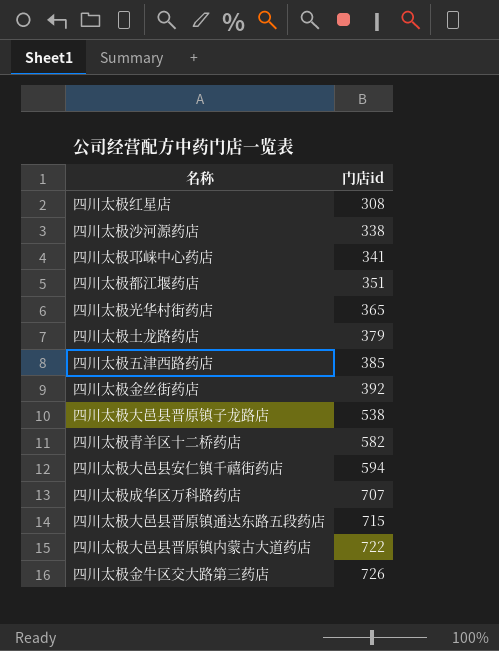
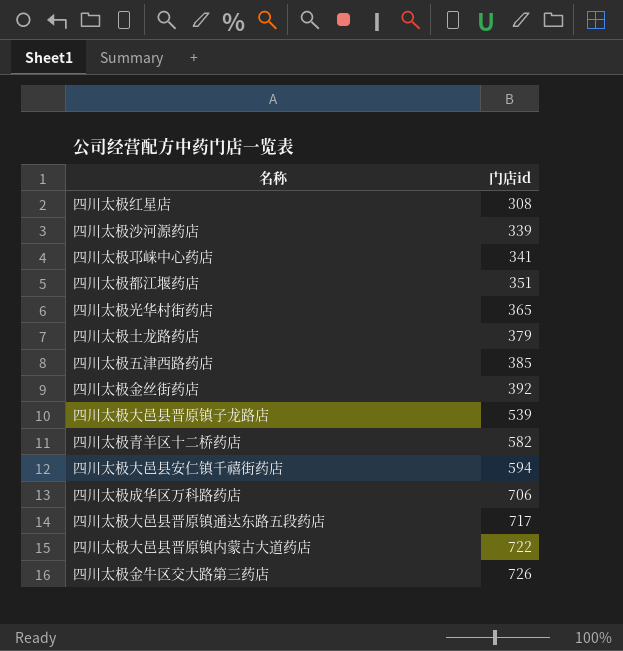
四川太极沙河源药店 | 门店id: 338 -> 339
四川太极大邑县晋原镇子龙路店 | 门店id: 538 -> 539
四川太极成华区万科路药店 | 门店id: 707 -> 706
四川太极大邑县晋原镇通达东路五段药店 | 门店id: 715 -> 717

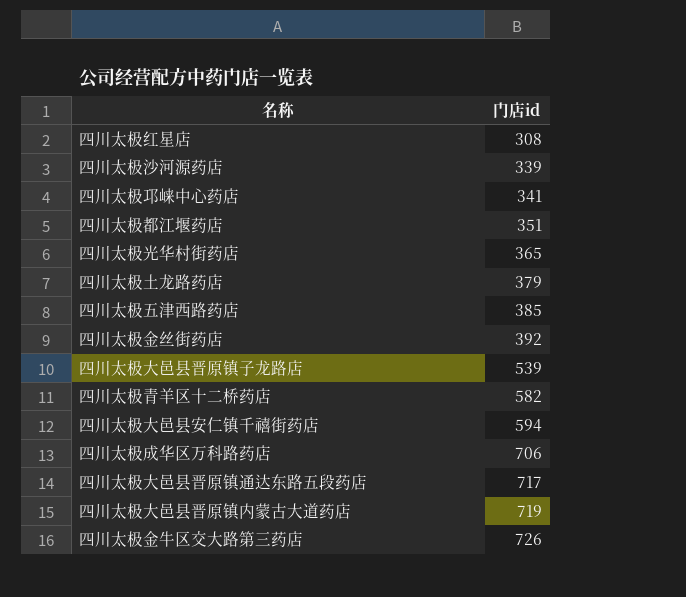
四川太极大邑县晋原镇内蒙古大道药店 | 门店id: 722 -> 719

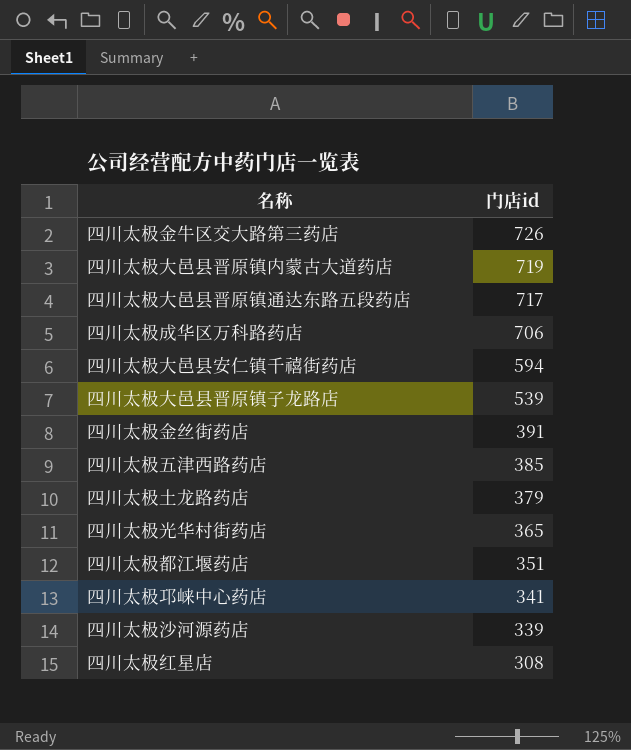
row order: 门店id ascending -> 门店id descending
row 四川太极青羊区十二桥药店: 582 -> none
四川太极金丝街药店 | 门店id: 392 -> 391

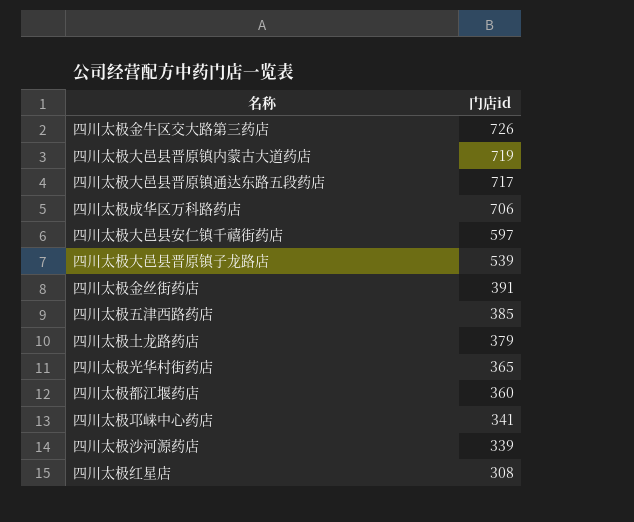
四川太极大邑县安仁镇千禧街药店 | 门店id: 594 -> 597
四川太极都江堰药店 | 门店id: 351 -> 360

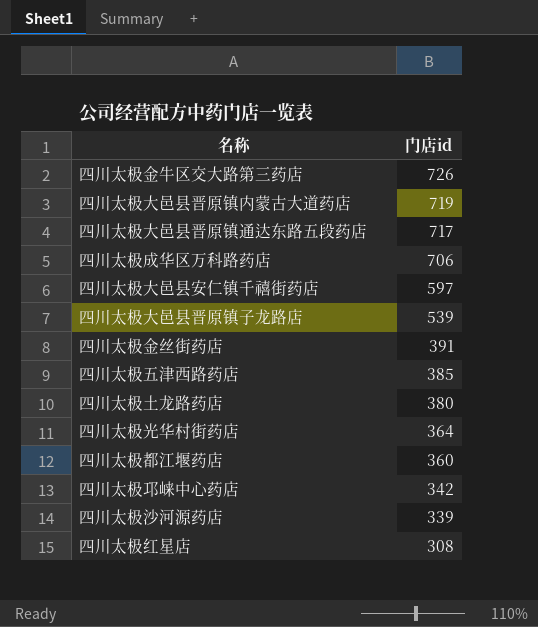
四川太极土龙路药店 | 门店id: 379 -> 380
四川太极光华村街药店 | 门店id: 365 -> 364
四川太极邛崃中心药店 | 门店id: 341 -> 342

